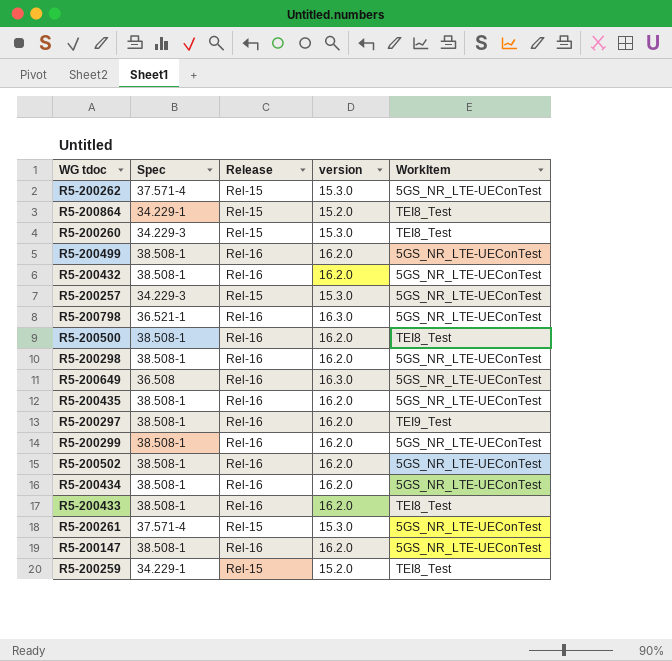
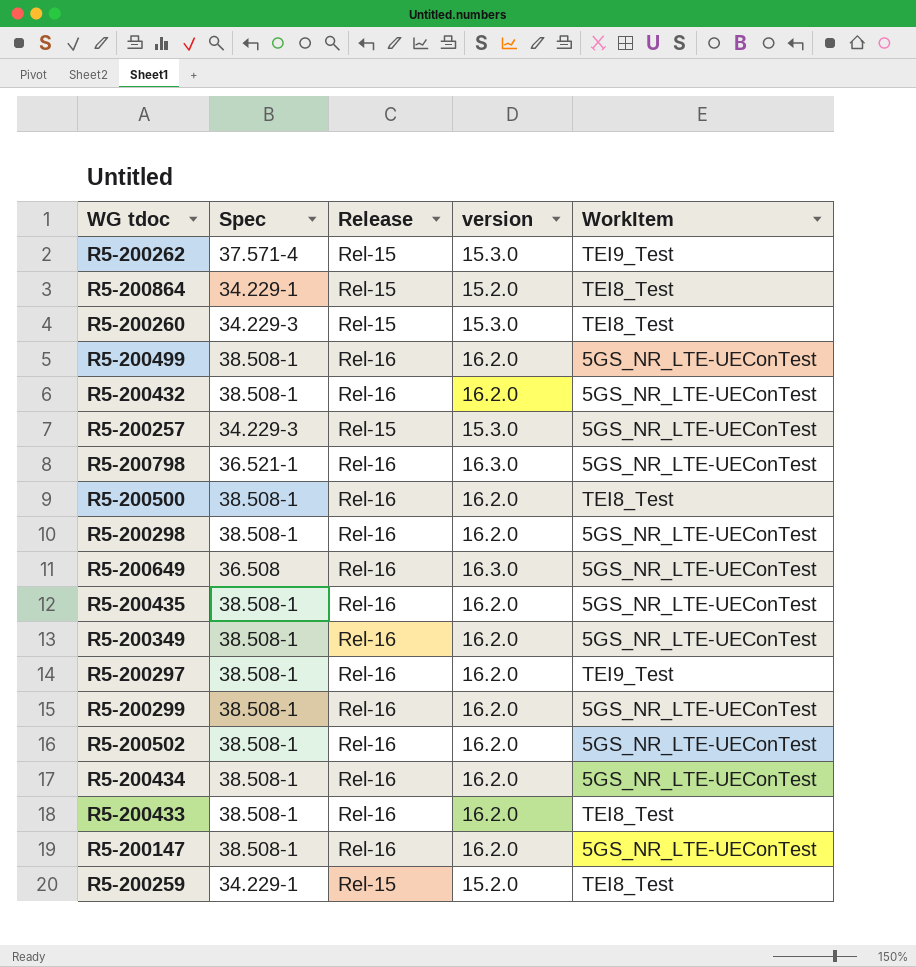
row R5-200261: 37.571-4 | Rel-15 | 15.3.0 | 5GS_NR_LTE-UEConTest -> none
R5-200262 | WorkItem: 5GS_NR_LTE-UEConTest -> TEI9_Test
row R5-200349: none -> 38.508-1 | Rel-16 | 16.2.0 | 5GS_NR_LTE-UEConTest

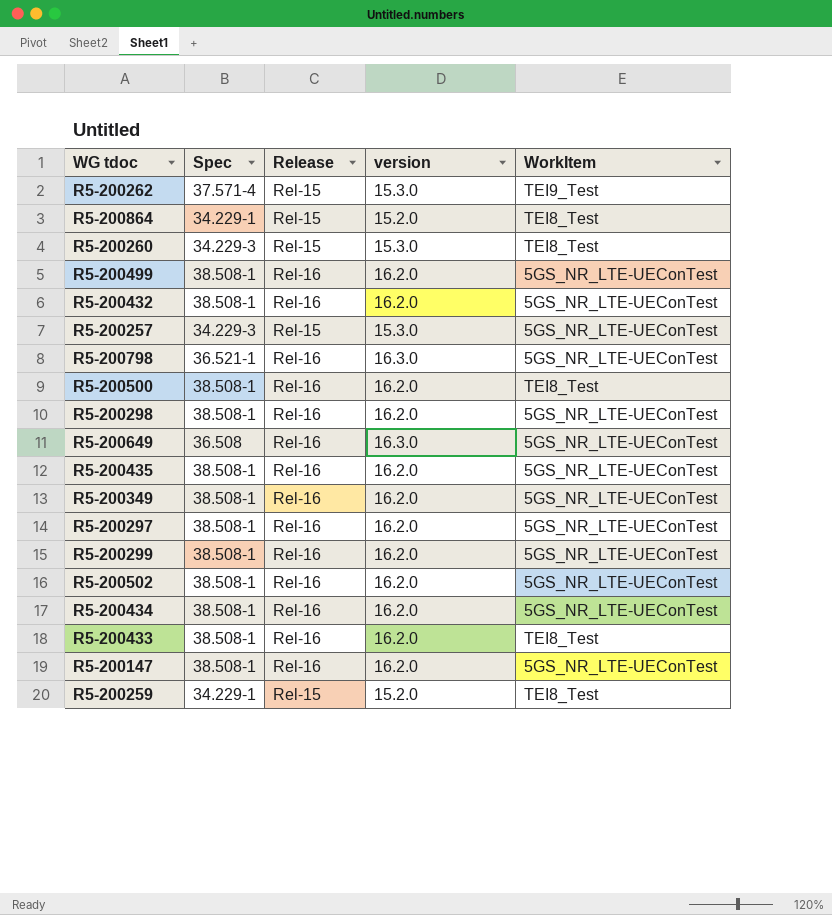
R5-200297 | WorkItem: TEI9_Test -> 5GS_NR_LTE-UEConTest

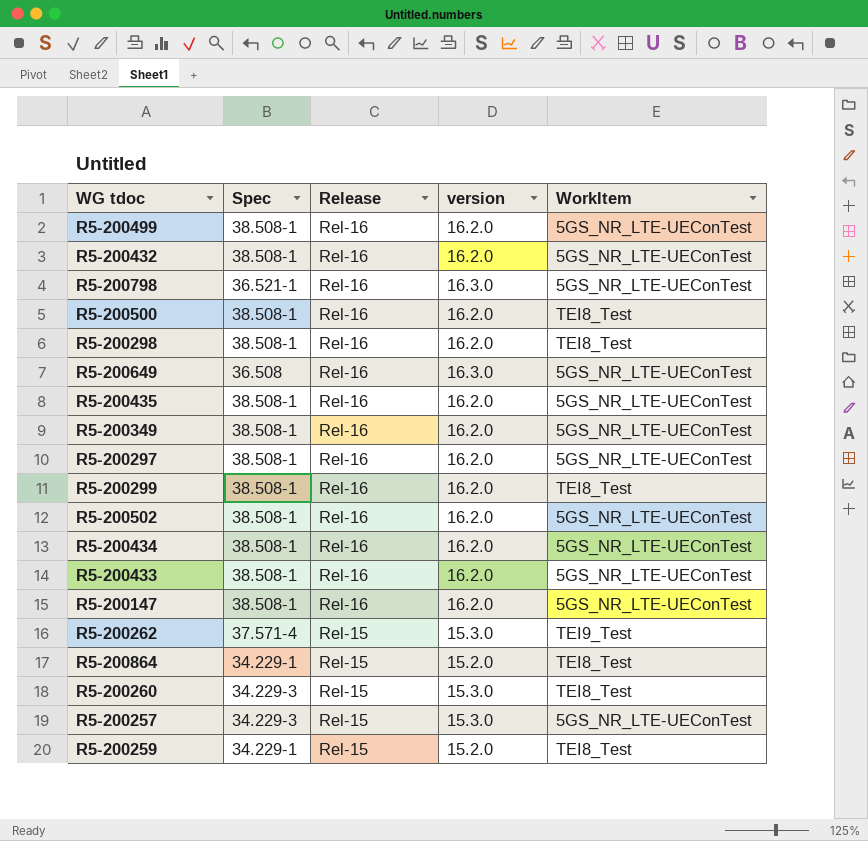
row order: none -> Release descending
R5-200298 | WorkItem: 5GS_NR_LTE-UEConTest -> TEI8_Test
R5-200299 | WorkItem: 5GS_NR_LTE-UEConTest -> TEI8_Test
R5-200433 | WorkItem: TEI8_Test -> 5GS_NR_LTE-UEConTest

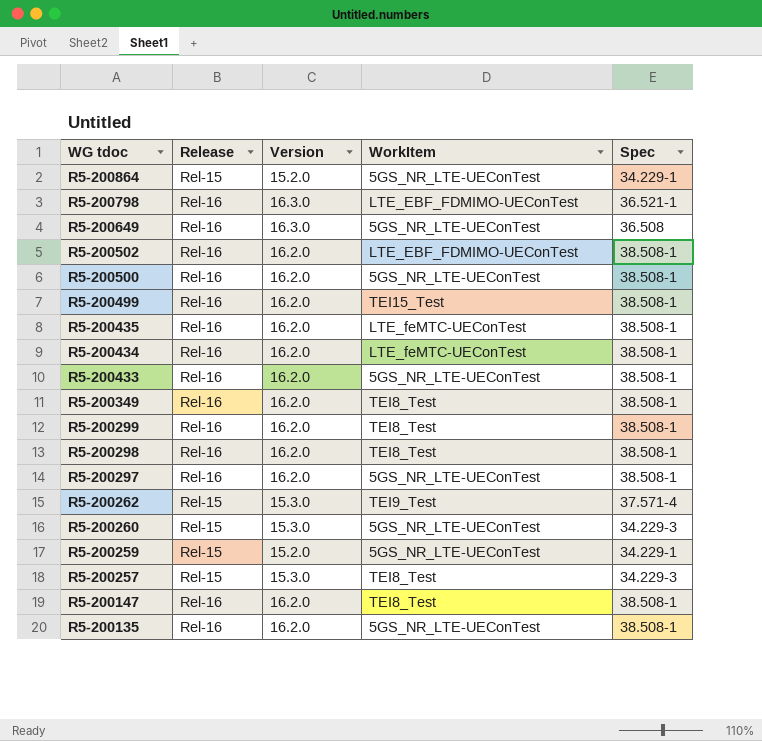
row order: Release descending -> WG tdoc descending
column name: version -> Version
column Spec | position: 2 -> 5
row R5-200432: 38.508-1 | Rel-16 | 16.2.0 | 5GS_NR_LTE-UEConTest -> none
R5-200864 | WorkItem: TEI8_Test -> 5GS_NR_LTE-UEConTest
R5-200798 | WorkItem: 5GS_NR_LTE-UEConTest -> LTE_EBF_FDMIMO-UEConTest
R5-200502 | WorkItem: 5GS_NR_LTE-UEConTest -> LTE_EBF_FDMIMO-UEConTest
R5-200500 | WorkItem: TEI8_Test -> 5GS_NR_LTE-UEConTest
R5-200499 | WorkItem: 5GS_NR_LTE-UEConTest -> TEI15_Test
R5-200435 | WorkItem: 5GS_NR_LTE-UEConTest -> LTE_feMTC-UEConTest
R5-200434 | WorkItem: 5GS_NR_LTE-UEConTest -> LTE_feMTC-UEConTest
R5-200349 | WorkItem: 5GS_NR_LTE-UEConTest -> TEI8_Test
R5-200260 | WorkItem: TEI8_Test -> 5GS_NR_LTE-UEConTest
R5-200259 | WorkItem: TEI8_Test -> 5GS_NR_LTE-UEConTest
R5-200257 | WorkItem: 5GS_NR_LTE-UEConTest -> TEI8_Test
R5-200147 | WorkItem: 5GS_NR_LTE-UEConTest -> TEI8_Test
row R5-200135: none -> Rel-16 | 16.2.0 | 5GS_NR_LTE-UEConTest | 38.508-1

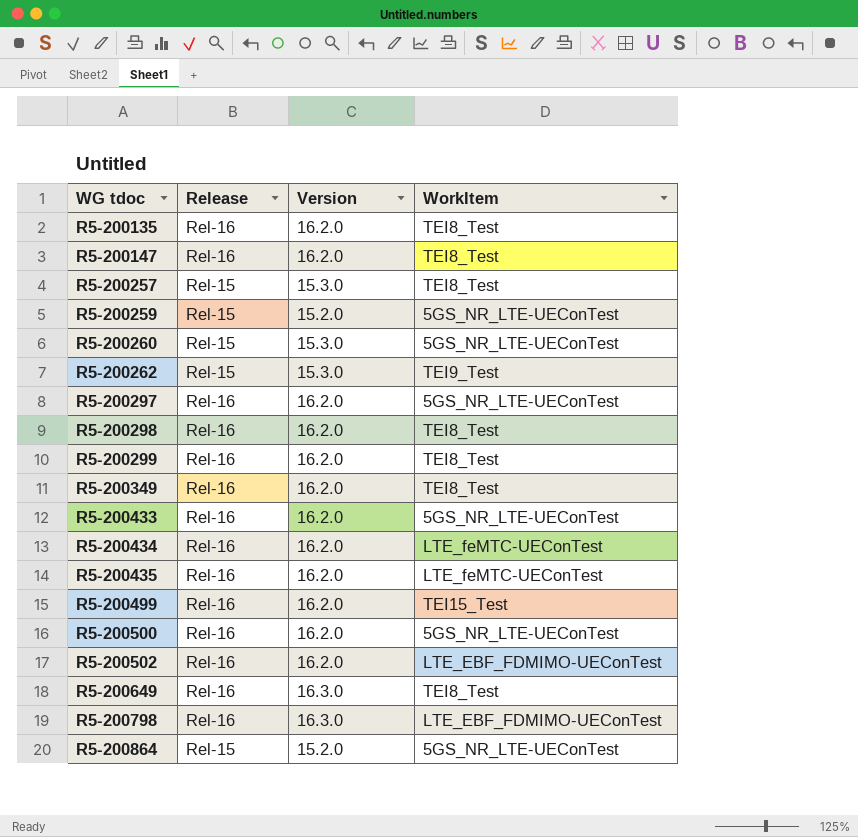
row order: WG tdoc descending -> WG tdoc ascending
column Spec | position: 5 -> none
R5-200135 | WorkItem: 5GS_NR_LTE-UEConTest -> TEI8_Test
R5-200649 | WorkItem: 5GS_NR_LTE-UEConTest -> TEI8_Test

